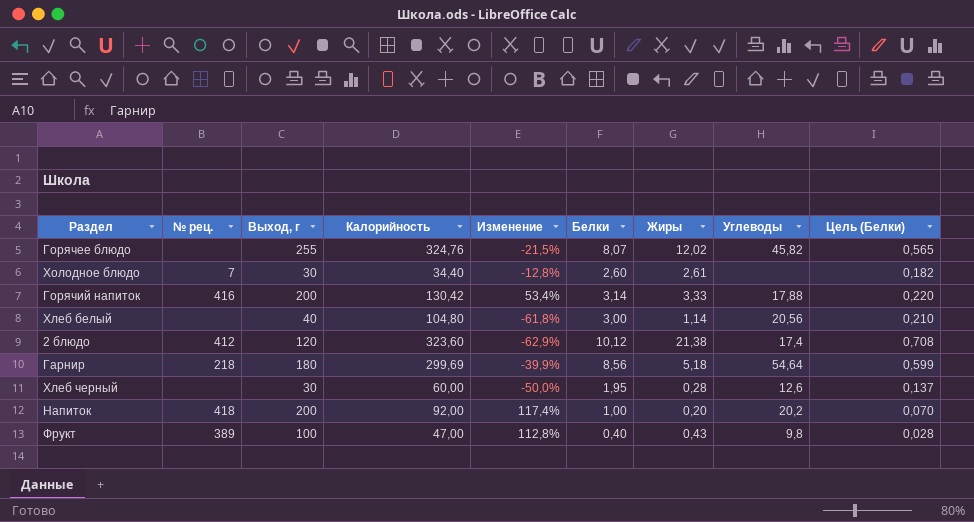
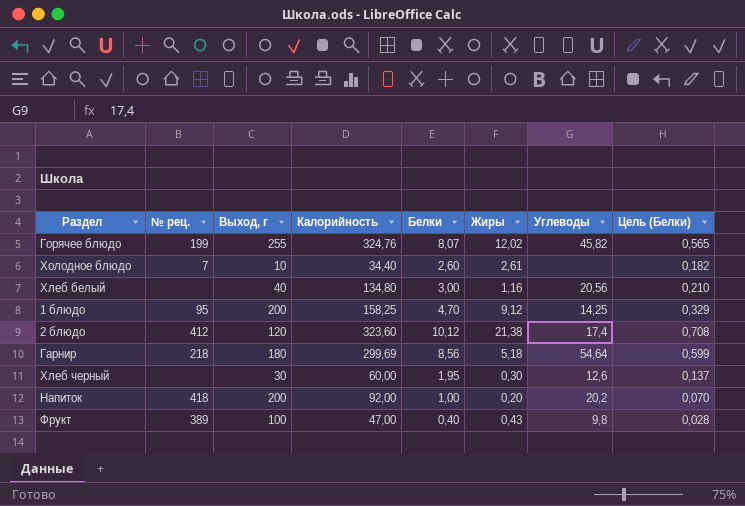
column Изменение | formula: ([Выход, г] - [Калорийность]) / [Калорийность] -> none
row Горячий напиток: 416 | 200 | 130,42 | 53,4% | 3,14 | 3,33 | 17,88 | 0,220 -> none
Горячее блюдо | № рец.: none -> 199
Холодное блюдо | Выход, г: 30 -> 10
Хлеб белый | Калорийность: 104,80 -> 134,80
Хлеб белый | Жиры: 1,14 -> 1,16
row 1 блюдо: none -> 95 | 200 | 158,25 | 4,70 | 9,12 | 14,25 | 0,329
Хлеб черный | Жиры: 0,28 -> 0,30

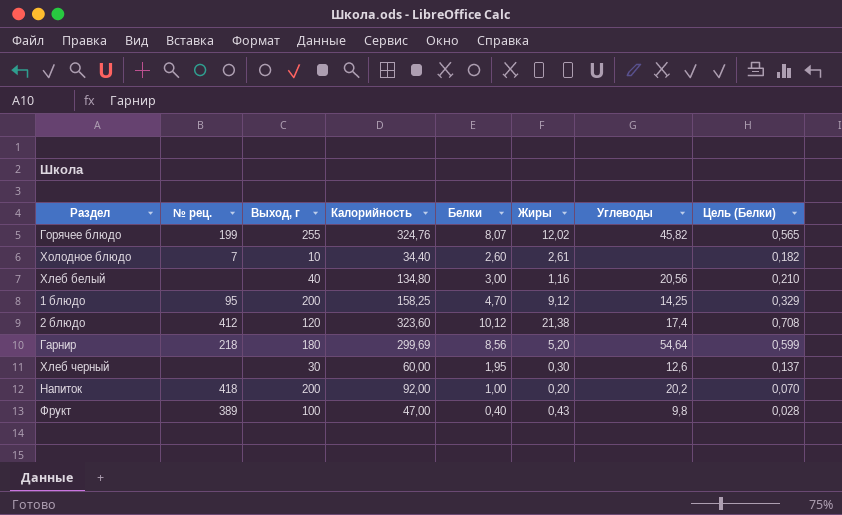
Гарнир | Жиры: 5,18 -> 5,20

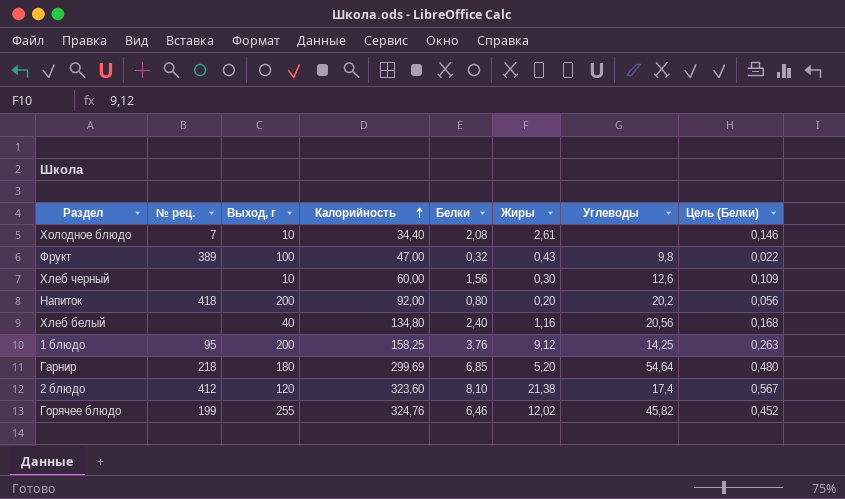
row order: none -> Калорийность ascending
Холодное блюдо | Белки: 2,60 -> 2,08
Холодное блюдо | Цель (Белки): 0,182 -> 0,146
Фрукт | Белки: 0,40 -> 0,32
Фрукт | Цель (Белки): 0,028 -> 0,022
Хлеб черный | Выход, г: 30 -> 10
Хлеб черный | Белки: 1,95 -> 1,56
Хлеб черный | Цель (Белки): 0,137 -> 0,109
Напиток | Белки: 1,00 -> 0,80
Напиток | Цель (Белки): 0,070 -> 0,056
Хлеб белый | Белки: 3,00 -> 2,40
Хлеб белый | Цель (Белки): 0,210 -> 0,168
1 блюдо | Белки: 4,70 -> 3,76
1 блюдо | Цель (Белки): 0,329 -> 0,263
Гарнир | Белки: 8,56 -> 6,85
Гарнир | Цель (Белки): 0,599 -> 0,480
2 блюдо | Белки: 10,12 -> 8,10
2 блюдо | Цель (Белки): 0,708 -> 0,567
Горячее блюдо | Белки: 8,07 -> 6,46
Горячее блюдо | Цель (Белки): 0,565 -> 0,452

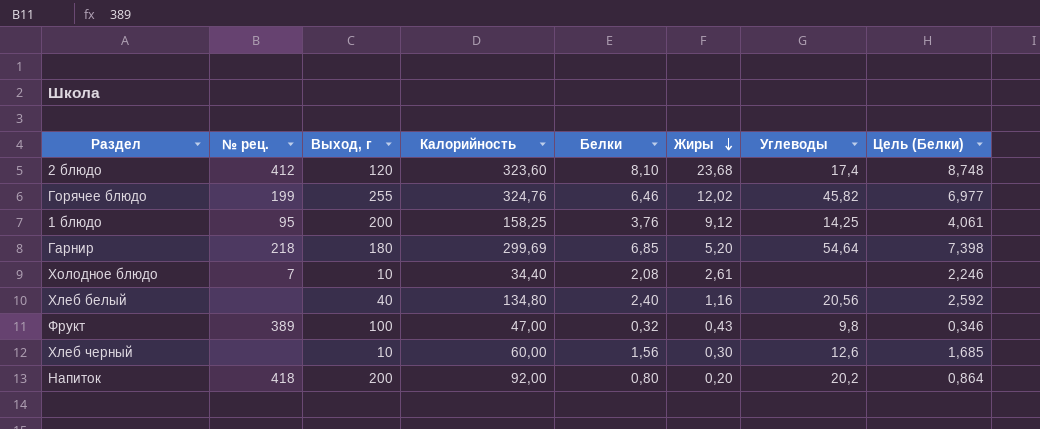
row order: Калорийность ascending -> Жиры descending
column Цель (Белки) | formula: [Белки] * 0,07 -> [Белки] * 1,08
2 блюдо | Жиры: 21,38 -> 23,68

